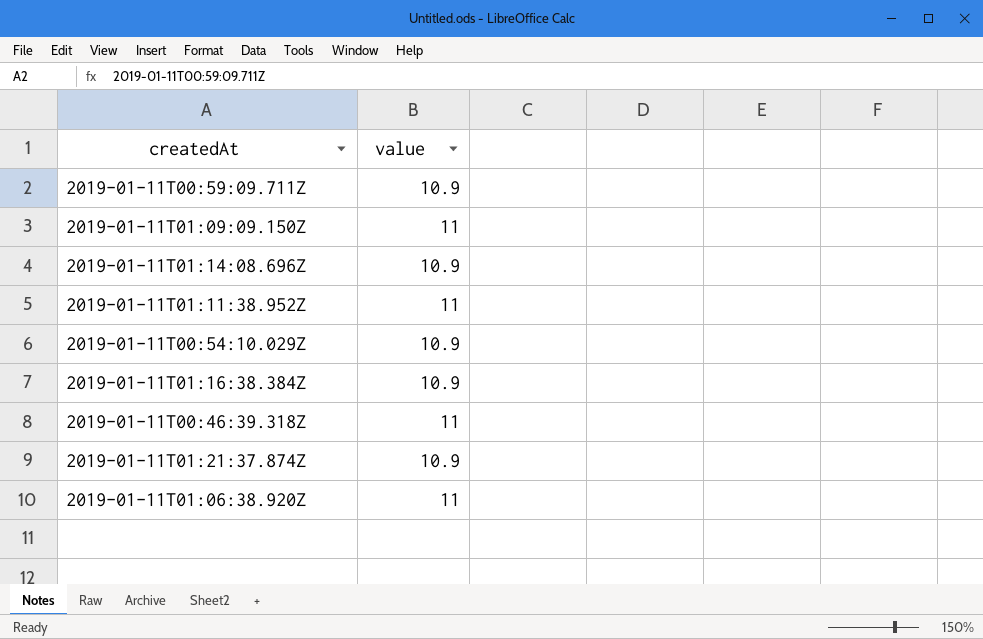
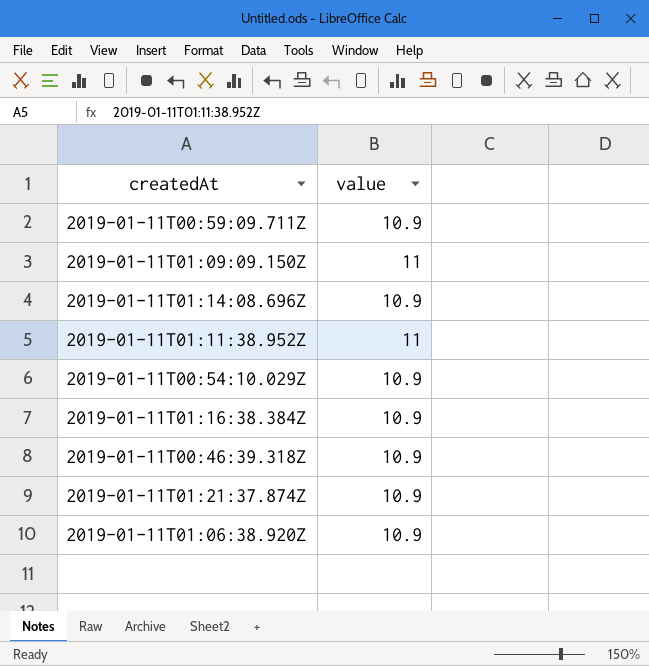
2019-01-11T00:46:39.318Z | value: 11 -> 10.9
2019-01-11T01:06:38.920Z | value: 11 -> 10.9

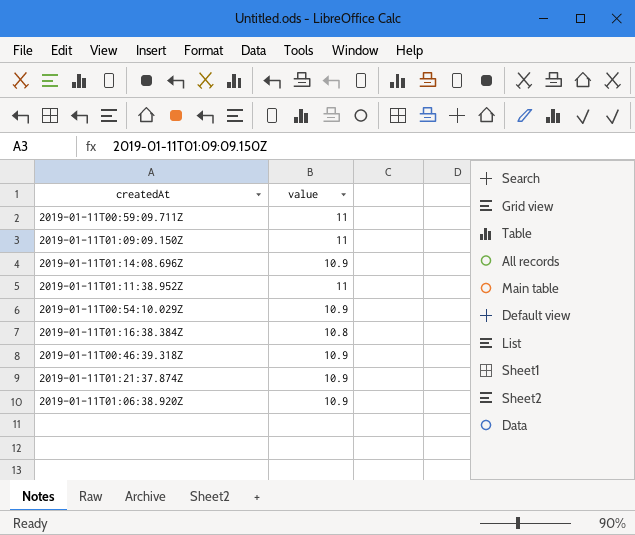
2019-01-11T00:59:09.711Z | value: 10.9 -> 11
2019-01-11T01:16:38.384Z | value: 10.9 -> 10.8

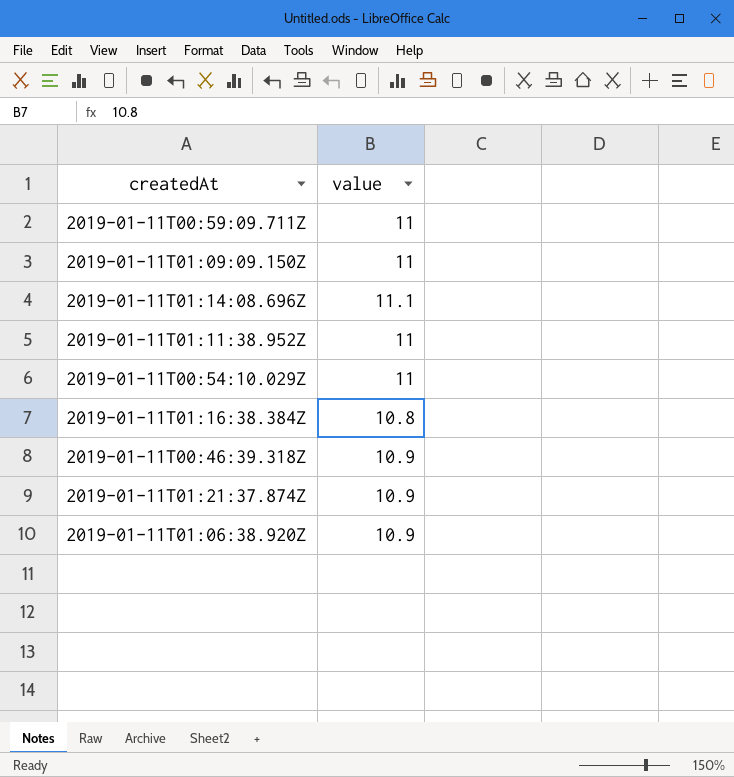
2019-01-11T01:14:08.696Z | value: 10.9 -> 11.1
2019-01-11T00:54:10.029Z | value: 10.9 -> 11

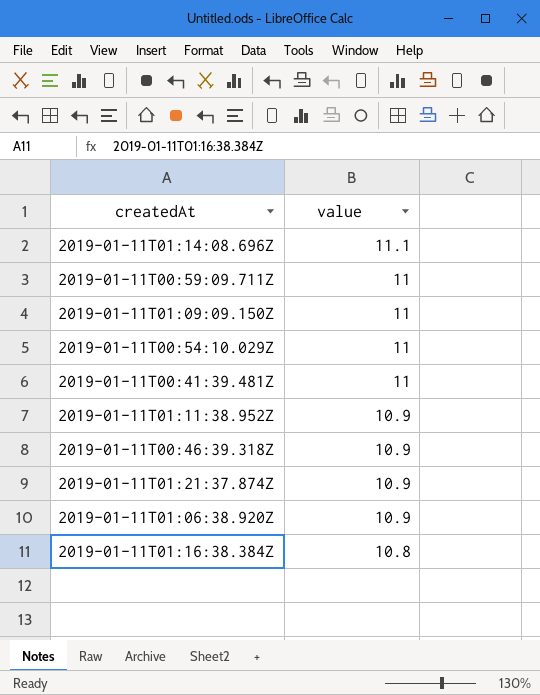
row order: none -> value descending
row 2019-01-11T00:41:39.481Z: none -> 11
2019-01-11T01:11:38.952Z | value: 11 -> 10.9

